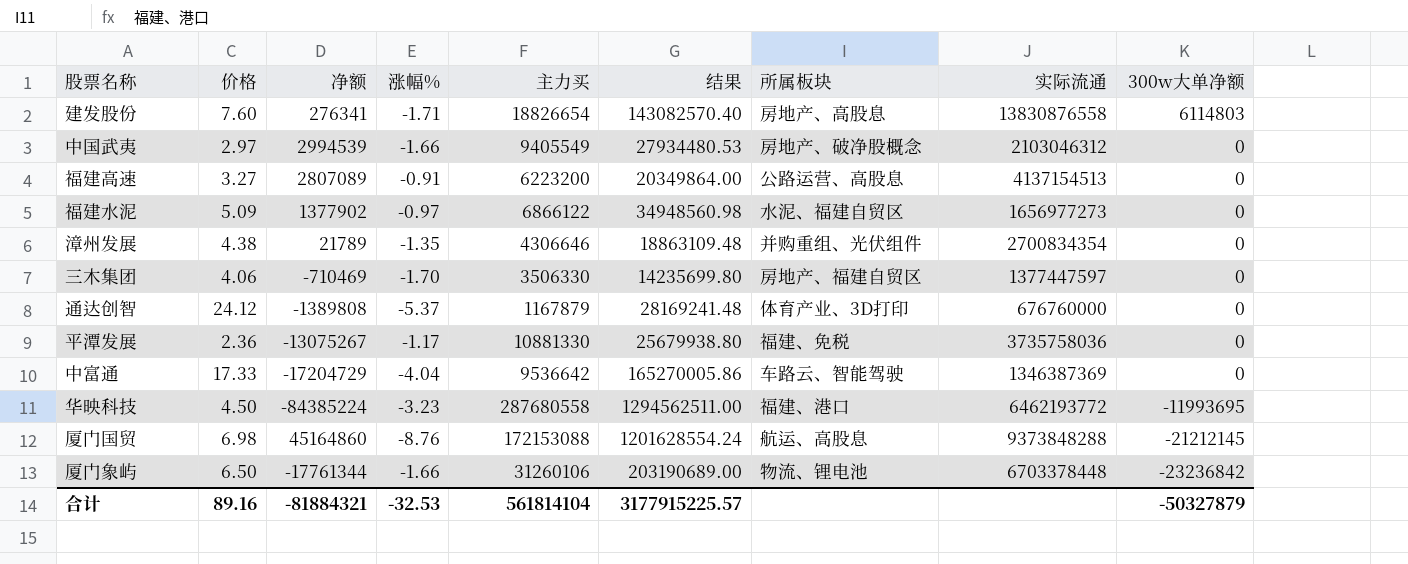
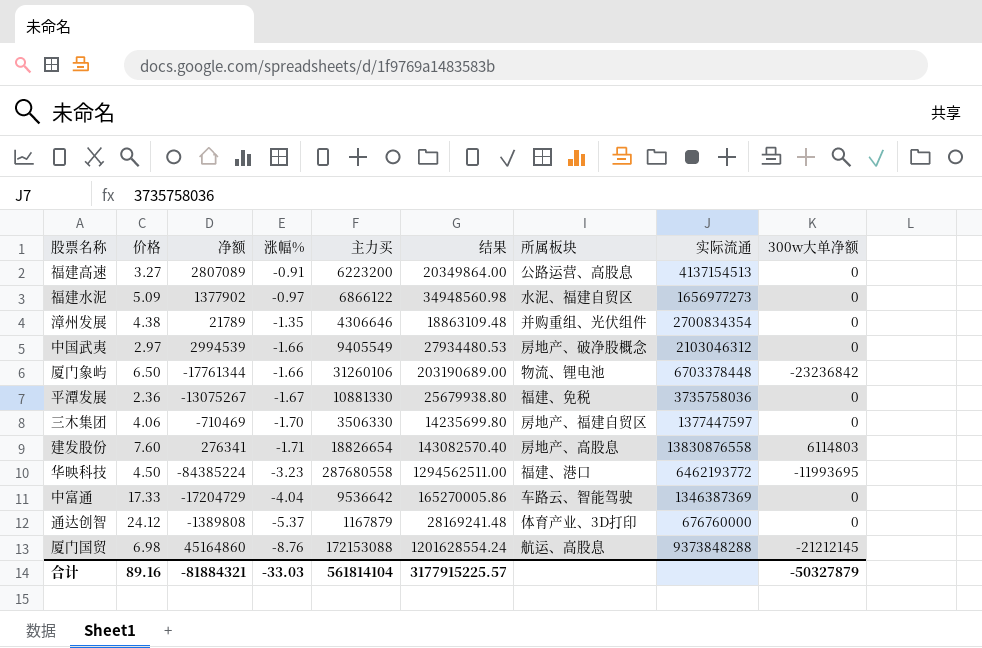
row order: 300w大单净额 descending -> 涨幅% descending
平潭发展 | 涨幅%: -1.17 -> -1.67
合计 | 涨幅%: -32.53 -> -33.03

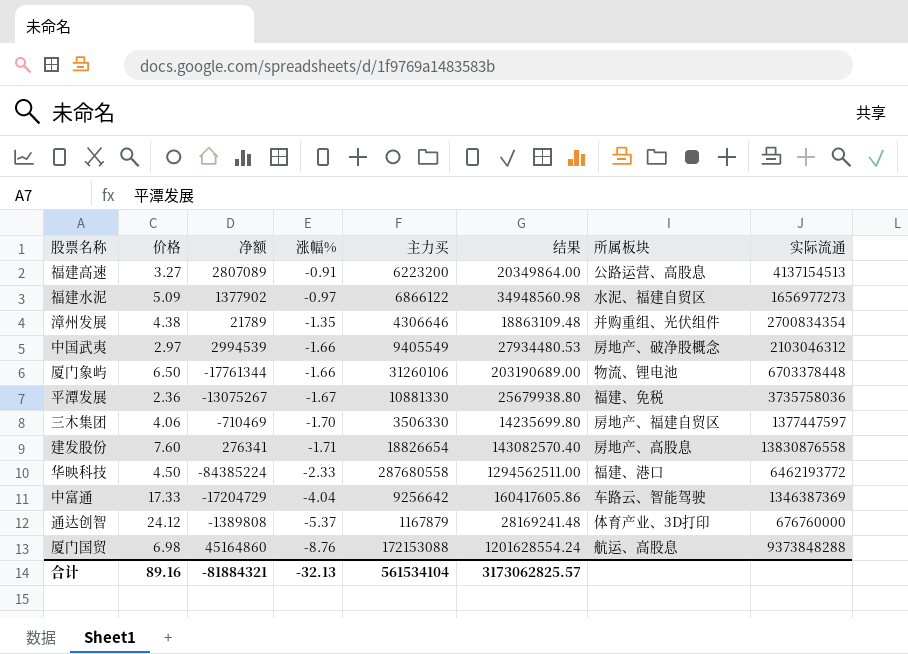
column 300w大单净额 | position: 9 -> none
华映科技 | 涨幅%: -3.23 -> -2.33
中富通 | 主力买: 9536642 -> 9256642
中富通 | 结果: 165270005.86 -> 160417605.86
合计 | 涨幅%: -33.03 -> -32.13
合计 | 主力买: 561814104 -> 561534104
合计 | 结果: 3177915225.57 -> 3173062825.57

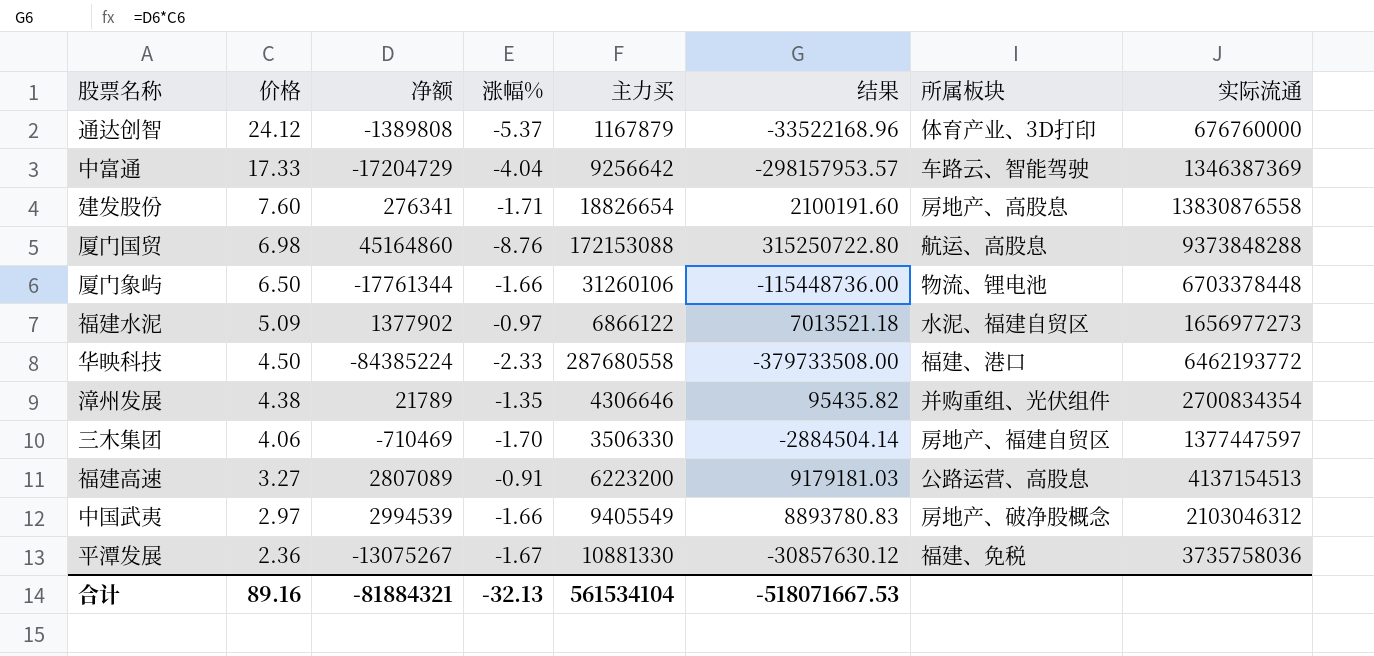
row order: 涨幅% descending -> 价格 descending
column 结果 | formula: [价格] * [主力买] -> [价格] * [净额]
合计 | 结果: 3173062825.57 -> -518071667.53

